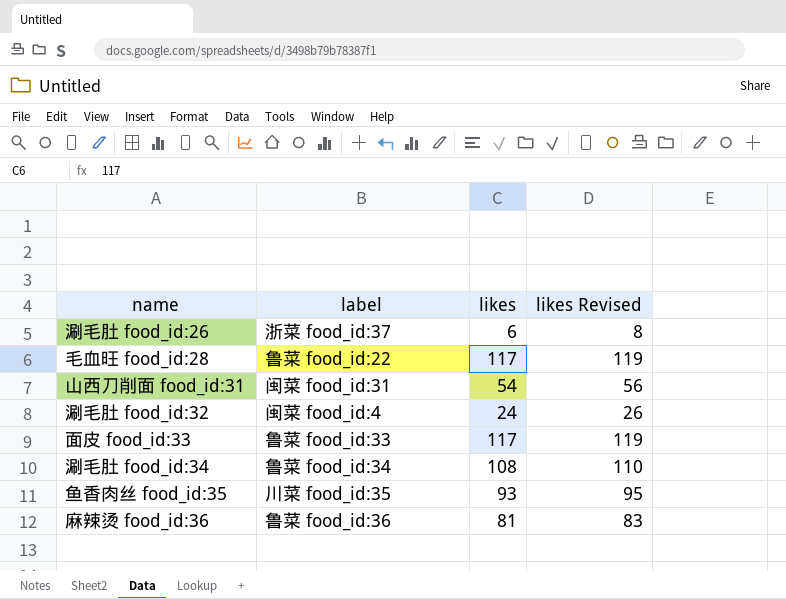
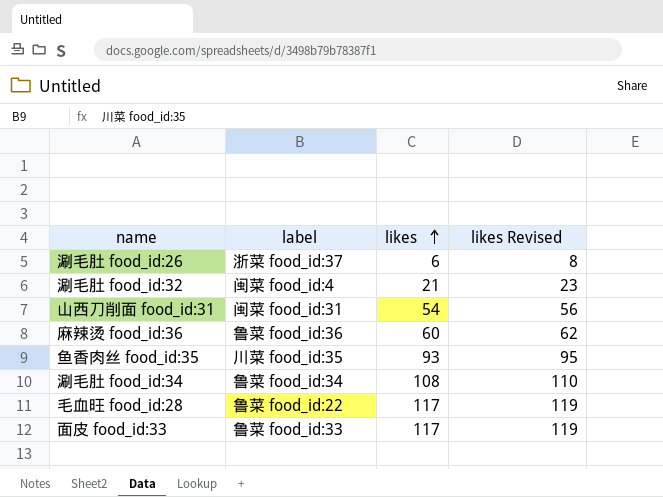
row order: none -> likes ascending
涮毛肚 food_id:32 | likes: 24 -> 21
涮毛肚 food_id:32 | likes Revised: 26 -> 23
麻辣烫 food_id:36 | likes: 81 -> 60
麻辣烫 food_id:36 | likes Revised: 83 -> 62

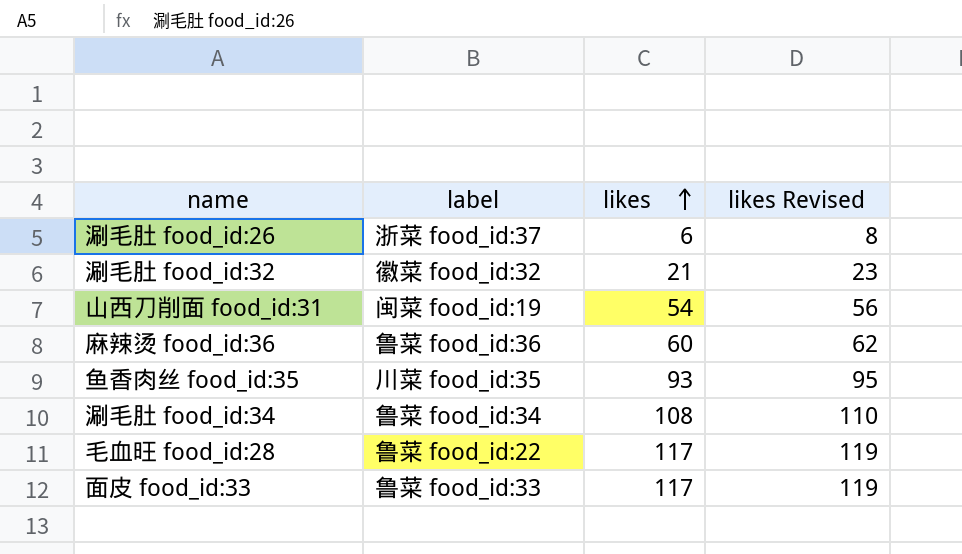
涮毛肚 food_id:32 | label: 闽菜 food_id:4 -> 徽菜 food_id:32
山西刀削面 food_id:31 | label: 闽菜 food_id:31 -> 闽菜 food_id:19

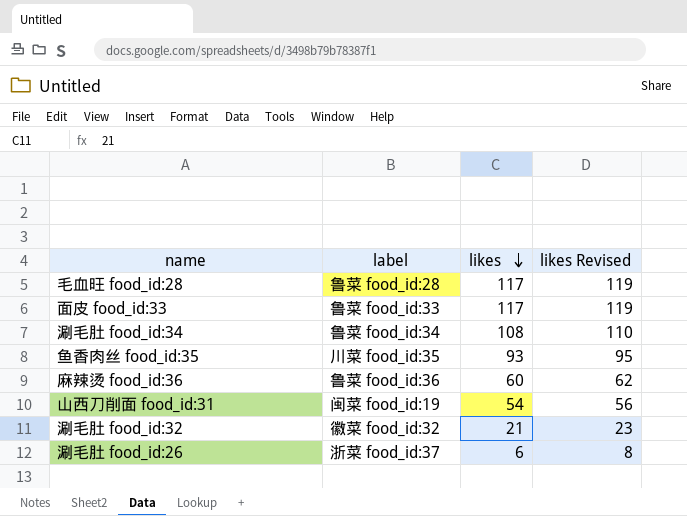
row order: likes ascending -> likes descending
毛血旺 food_id:28 | label: 鲁菜 food_id:22 -> 鲁菜 food_id:28

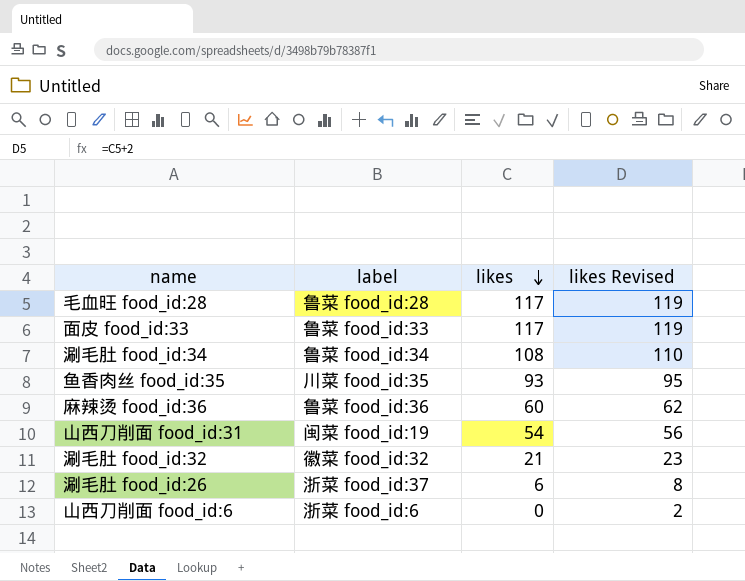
row 山西刀削面 food_id:6: none -> 浙菜 food_id:6 | 0 | 2

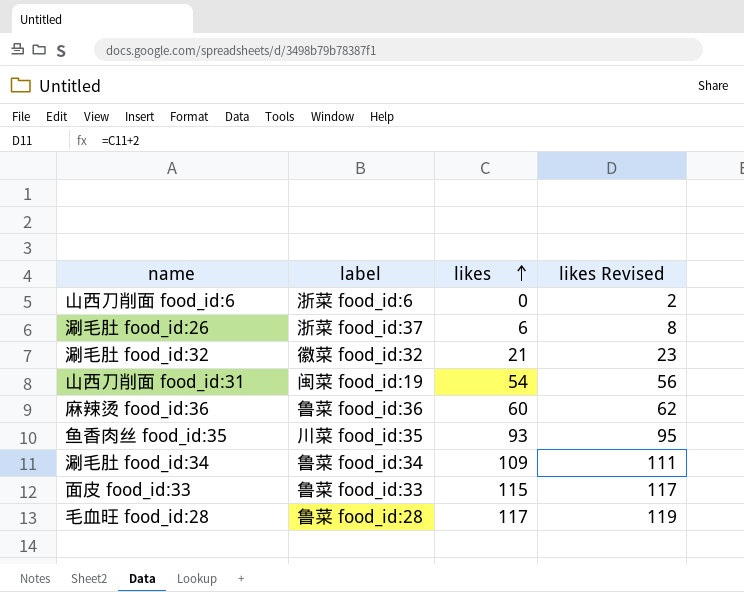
row order: likes descending -> likes ascending
涮毛肚 food_id:34 | likes: 108 -> 109
涮毛肚 food_id:34 | likes Revised: 110 -> 111
面皮 food_id:33 | likes: 117 -> 115
面皮 food_id:33 | likes Revised: 119 -> 117

